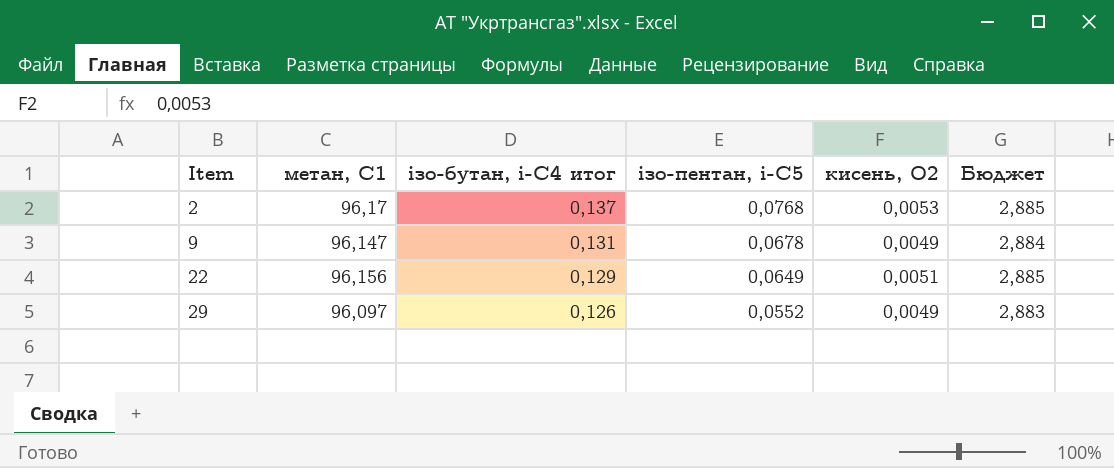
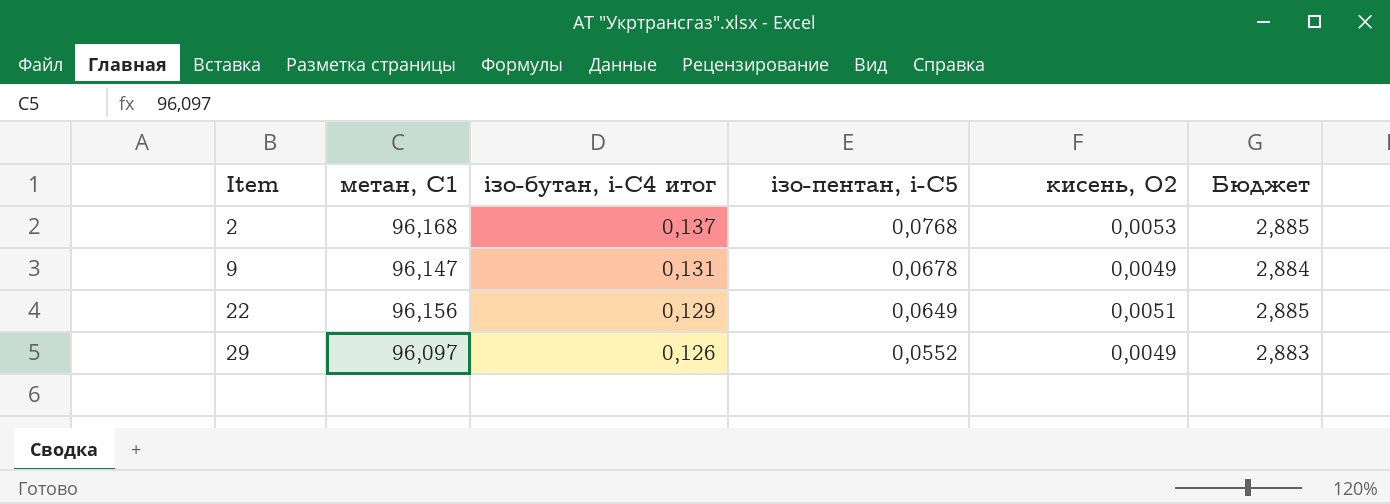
2 | метан, С1: 96,17 -> 96,168

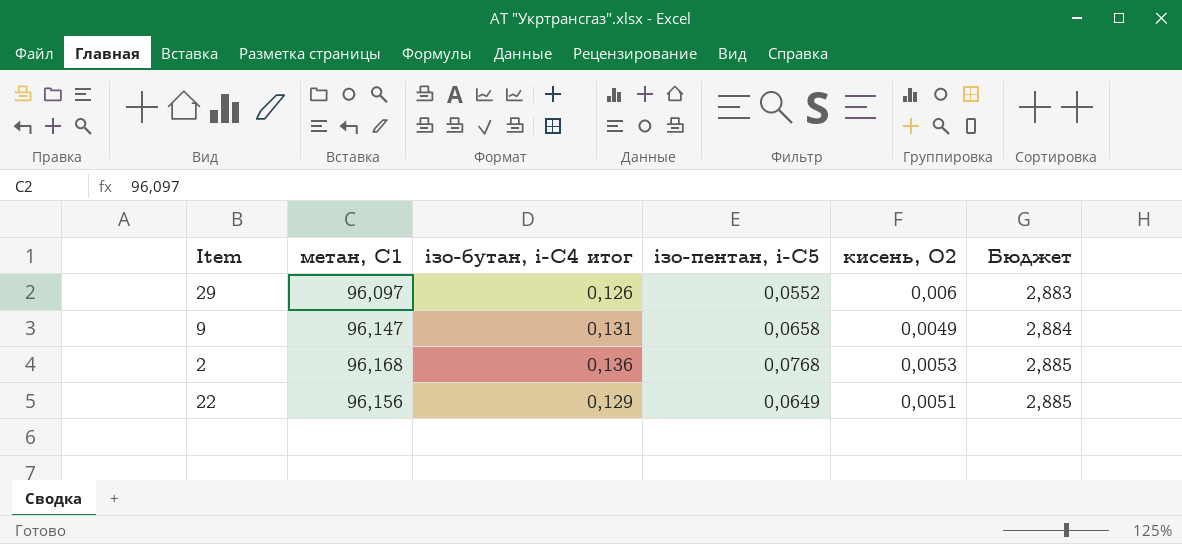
row order: Item ascending -> Бюджет ascending
29 | кисень, О2: 0,0049 -> 0,006
9 | ізо-пентан, і-С5: 0,0678 -> 0,0658
2 | ізо-бутан, і-С4 итог: 0,137 -> 0,136

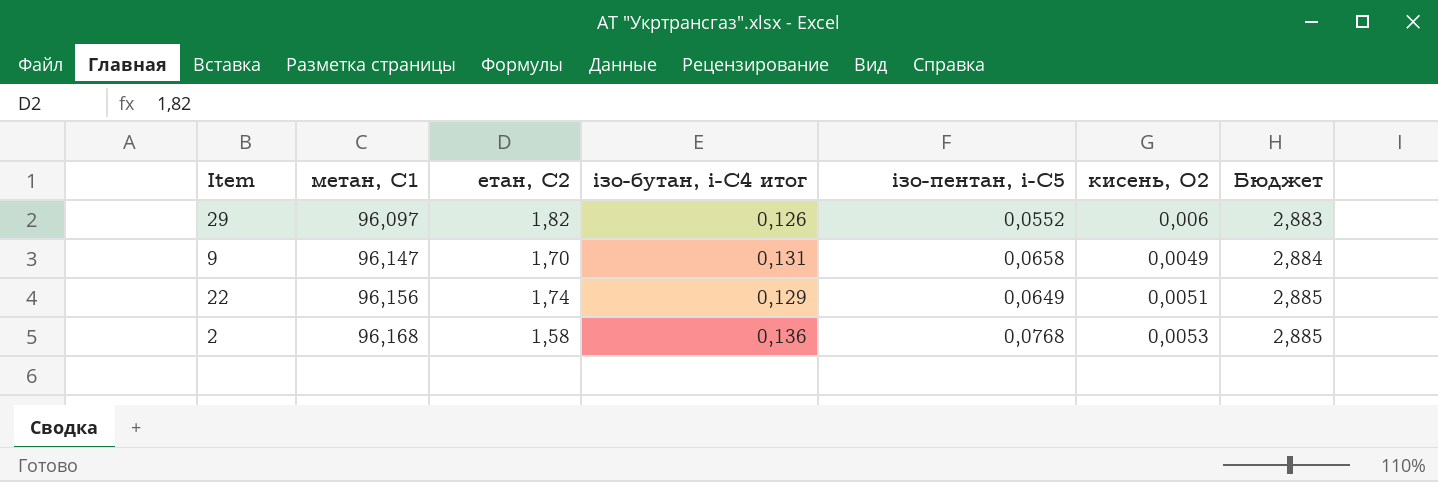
row order: Бюджет ascending -> метан, С1 ascending
column етан, С2 | position: none -> 3

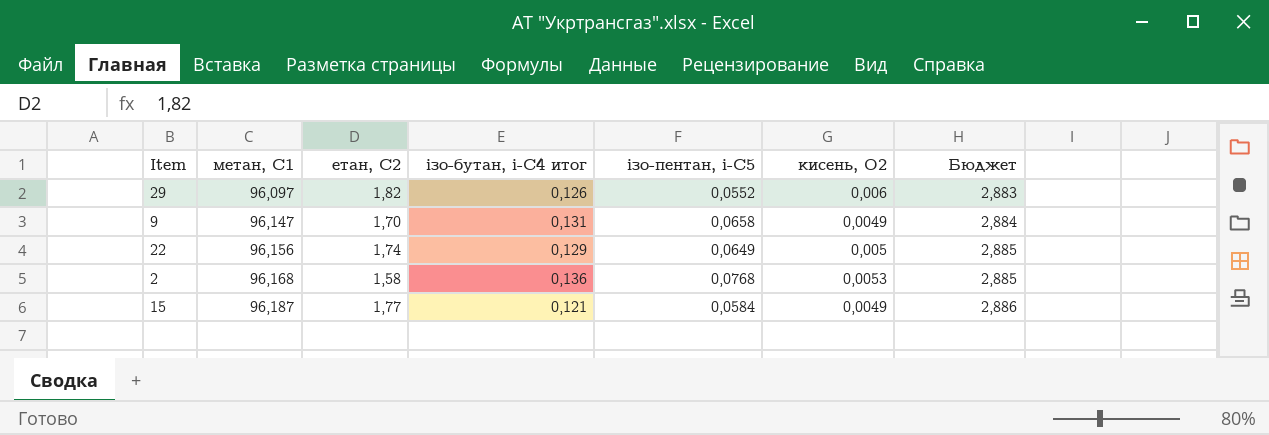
22 | кисень, О2: 0,0051 -> 0,005
row 15: none -> 96,187 | 1,77 | 0,121 | 0,0584 | 0,0049 | 2,886

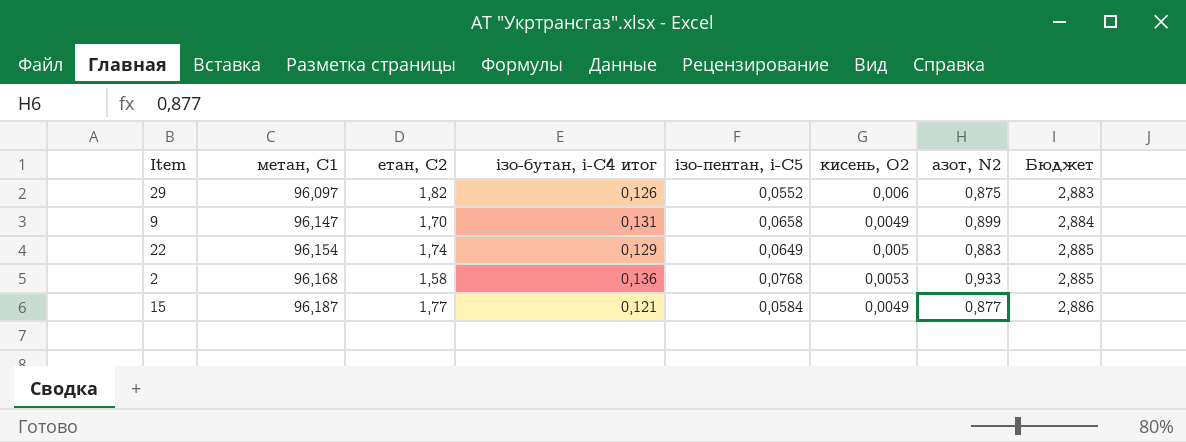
column азот, N2 | position: none -> 7
22 | метан, С1: 96,156 -> 96,154

